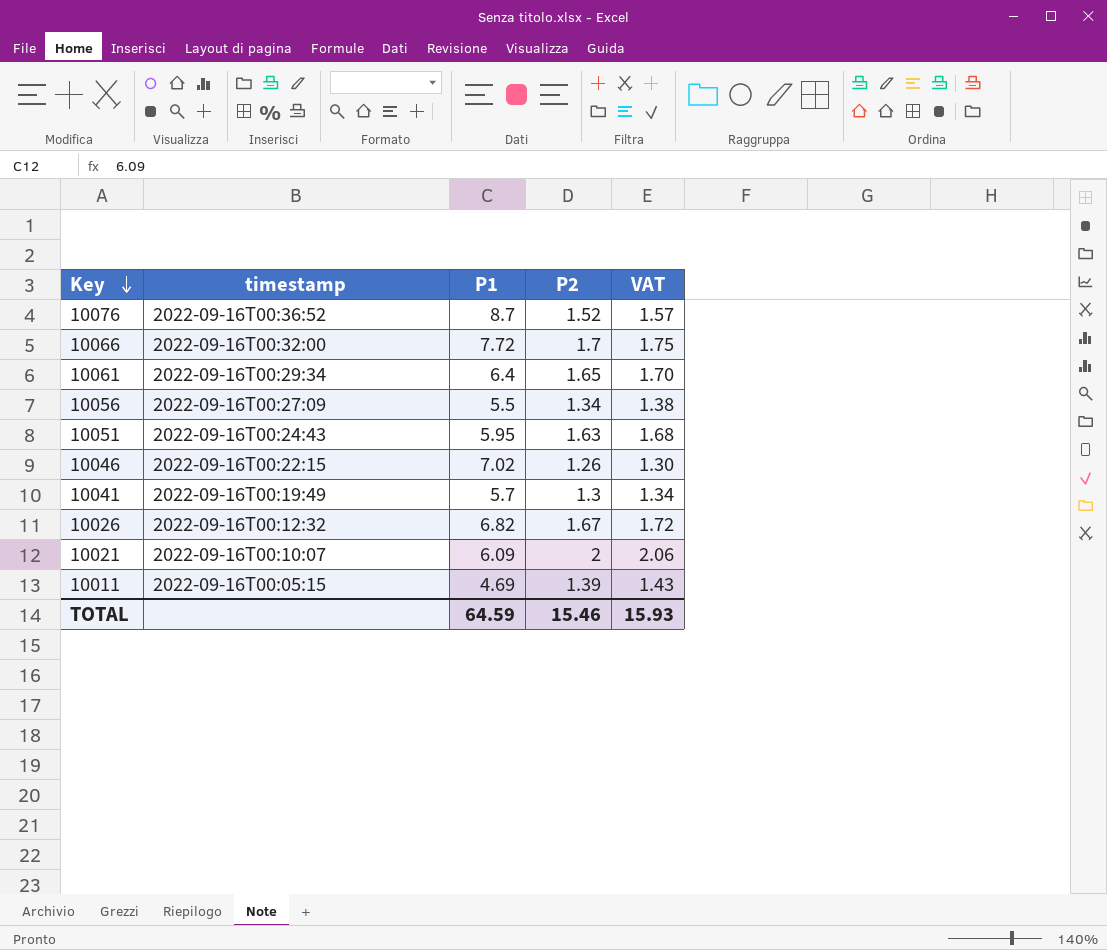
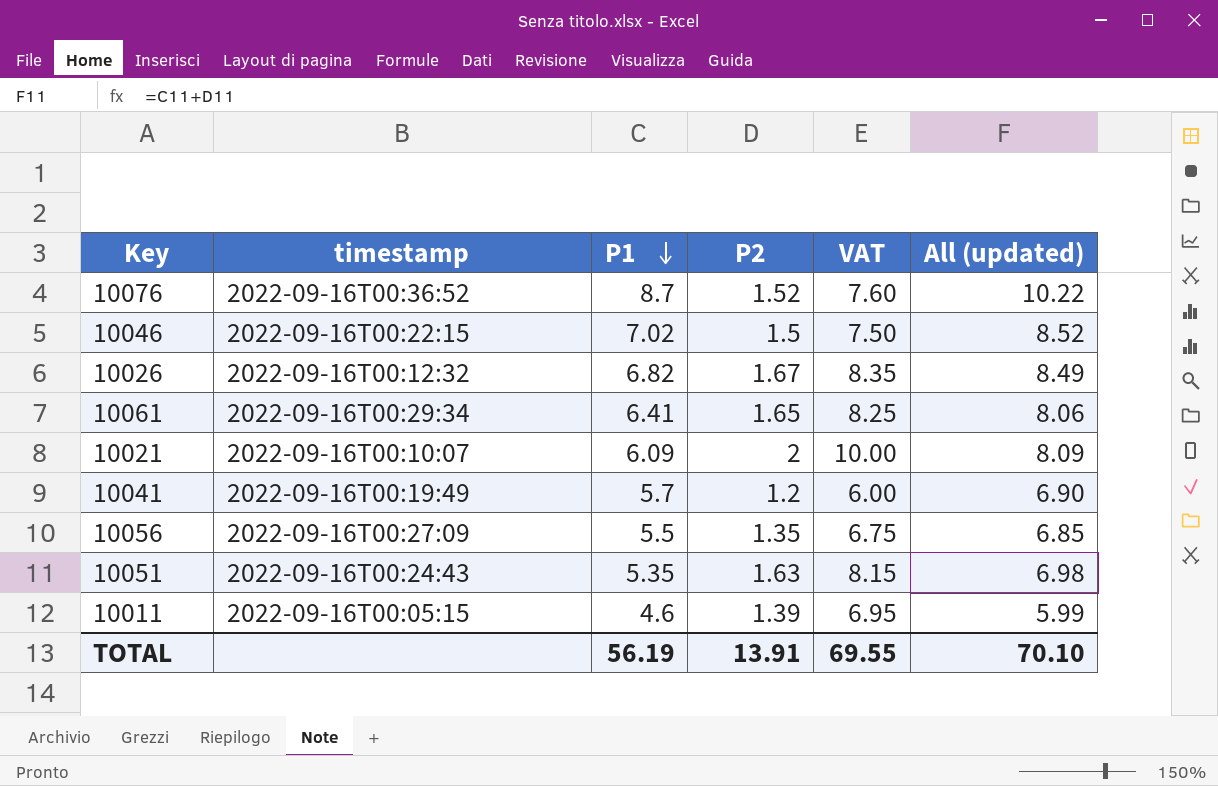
row order: Key descending -> P1 descending
column VAT | formula: [P2] * 1.03 -> [P2] * 5
column All (updated) | formula: none -> [P1] + [P2]
row 10066: 2022-09-16T00:32:00 | 7.72 | 1.7 | 1.75 -> none
10046 | P2: 1.26 -> 1.5
10061 | P1: 6.4 -> 6.41
10041 | P2: 1.3 -> 1.2
10056 | P2: 1.34 -> 1.35
10051 | P1: 5.95 -> 5.35
10011 | P1: 4.69 -> 4.6
TOTAL | P1: 64.59 -> 56.19
TOTAL | P2: 15.46 -> 13.91
TOTAL | VAT: 15.93 -> 69.55

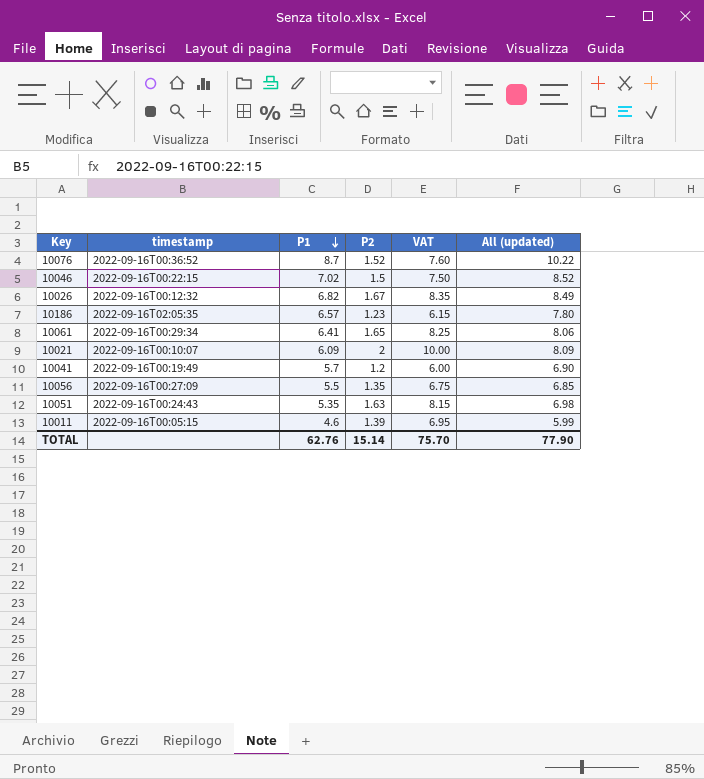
row 10186: none -> 2022-09-16T02:05:35 | 6.57 | 1.23 | 6.15 | 7.80
TOTAL | P1: 56.19 -> 62.76
TOTAL | P2: 13.91 -> 15.14
TOTAL | VAT: 69.55 -> 75.70
TOTAL | All (updated): 70.10 -> 77.90

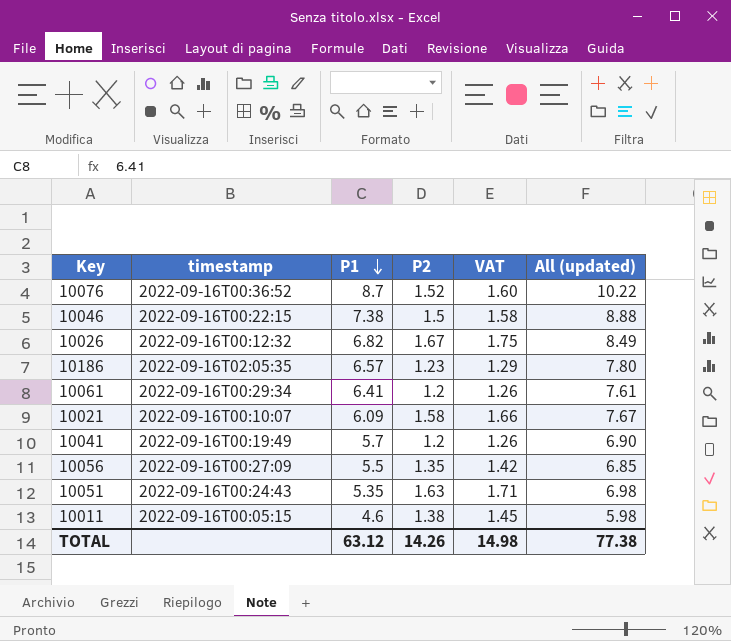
column VAT | formula: [P2] * 5 -> [P2] * 1.05
10046 | P1: 7.02 -> 7.38
10046 | All (updated): 8.52 -> 8.88
10061 | P2: 1.65 -> 1.2
10061 | All (updated): 8.06 -> 7.61
10021 | P2: 2 -> 1.58
10021 | All (updated): 8.09 -> 7.67
10011 | P2: 1.39 -> 1.38
10011 | All (updated): 5.99 -> 5.98
TOTAL | P1: 62.76 -> 63.12
TOTAL | P2: 15.14 -> 14.26
TOTAL | VAT: 75.70 -> 14.98
TOTAL | All (updated): 77.90 -> 77.38

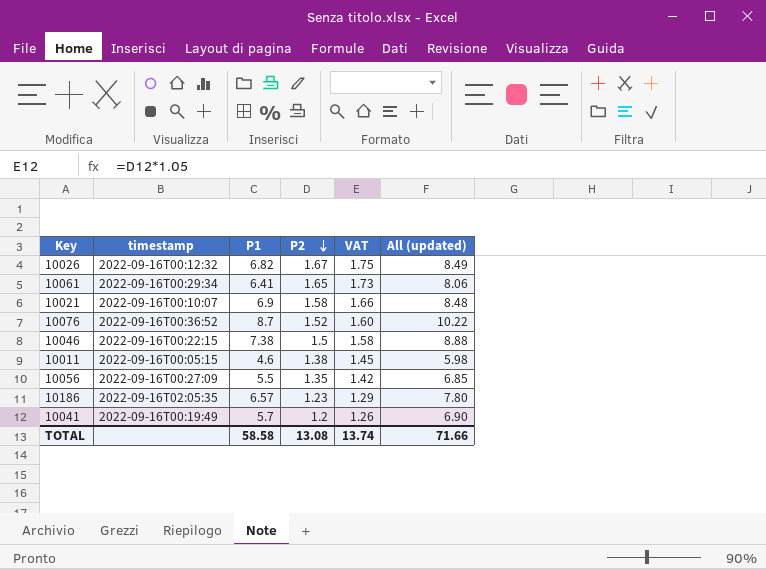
row order: P1 descending -> P2 descending
row 10051: 2022-09-16T00:24:43 | 5.35 | 1.63 | 1.71 | 6.98 -> none
10061 | P2: 1.2 -> 1.65
10061 | VAT: 1.26 -> 1.73
10061 | All (updated): 7.61 -> 8.06
10021 | P1: 6.09 -> 6.9
10021 | All (updated): 7.67 -> 8.48
TOTAL | P1: 63.12 -> 58.58
TOTAL | P2: 14.26 -> 13.08
TOTAL | VAT: 14.98 -> 13.74
TOTAL | All (updated): 77.38 -> 71.66

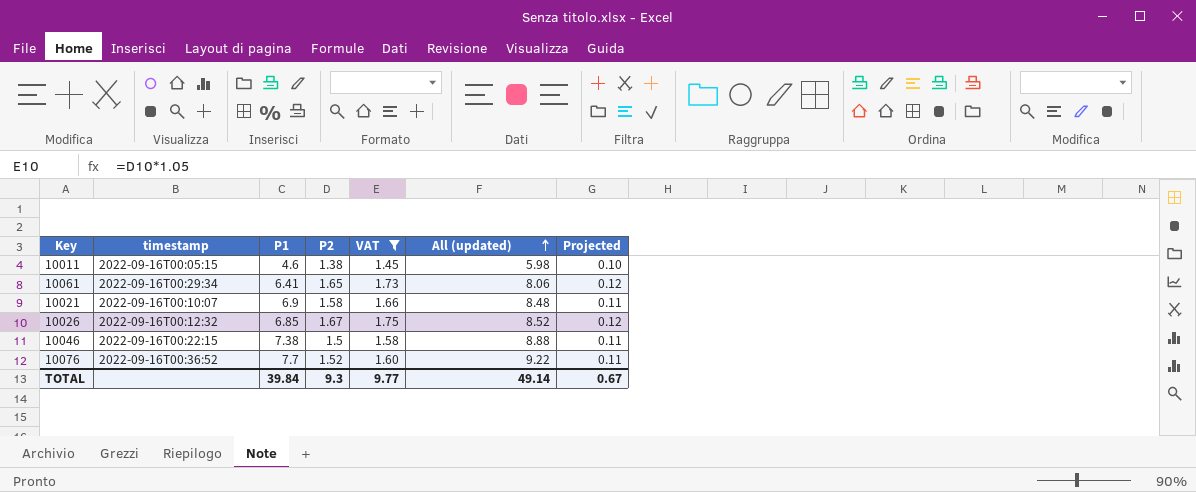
filter: none -> VAT >= 1.45
row order: P2 descending -> All (updated) ascending
column Projected | formula: none -> [P2] * 0.07
10026 | P1: 6.82 -> 6.85
10026 | All (updated): 8.49 -> 8.52
10076 | P1: 8.7 -> 7.7
10076 | All (updated): 10.22 -> 9.22
TOTAL | P1: 58.58 -> 39.84
TOTAL | P2: 13.08 -> 9.3
TOTAL | VAT: 13.74 -> 9.77
TOTAL | All (updated): 71.66 -> 49.14

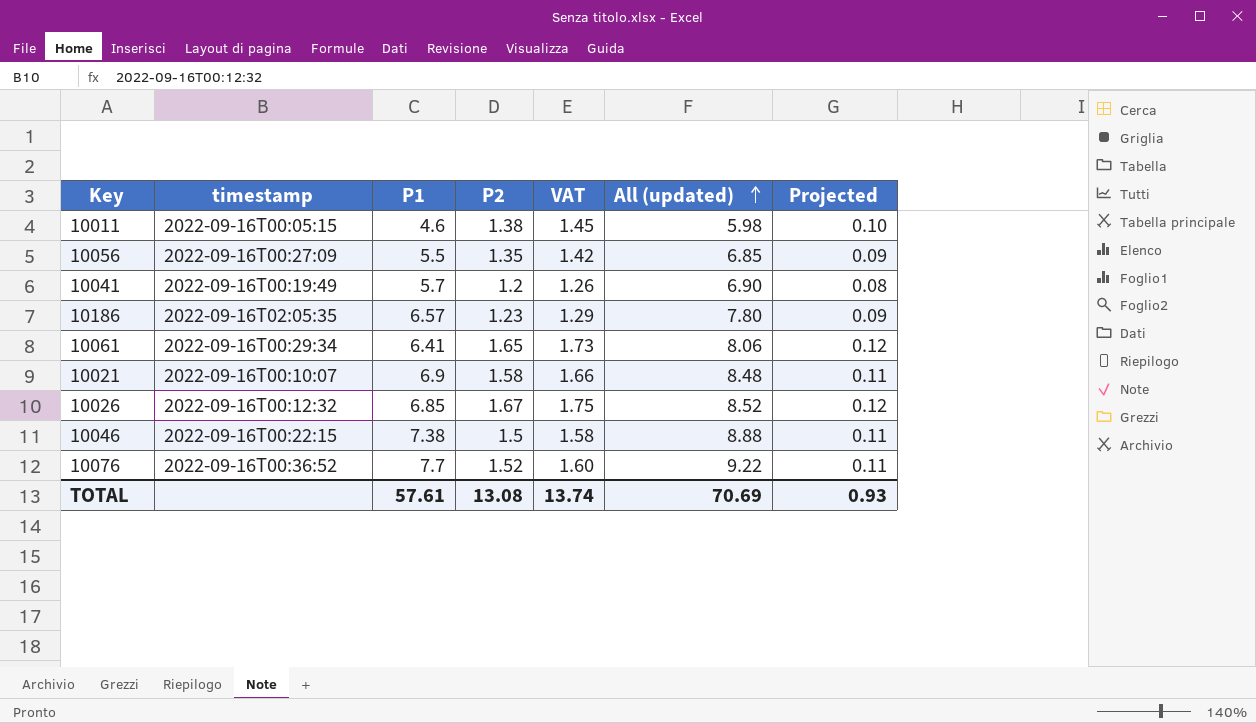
filter: VAT >= 1.45 -> none
TOTAL | P1: 39.84 -> 57.61
TOTAL | P2: 9.3 -> 13.08
TOTAL | VAT: 9.77 -> 13.74
TOTAL | All (updated): 49.14 -> 70.69
TOTAL | Projected: 0.67 -> 0.93

